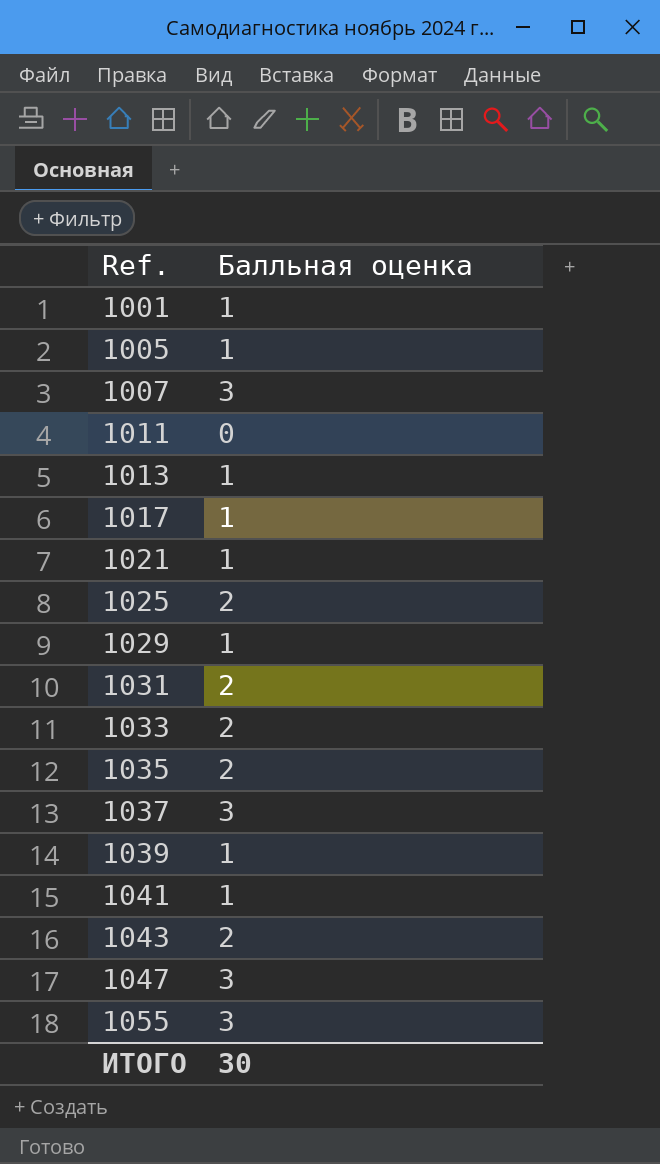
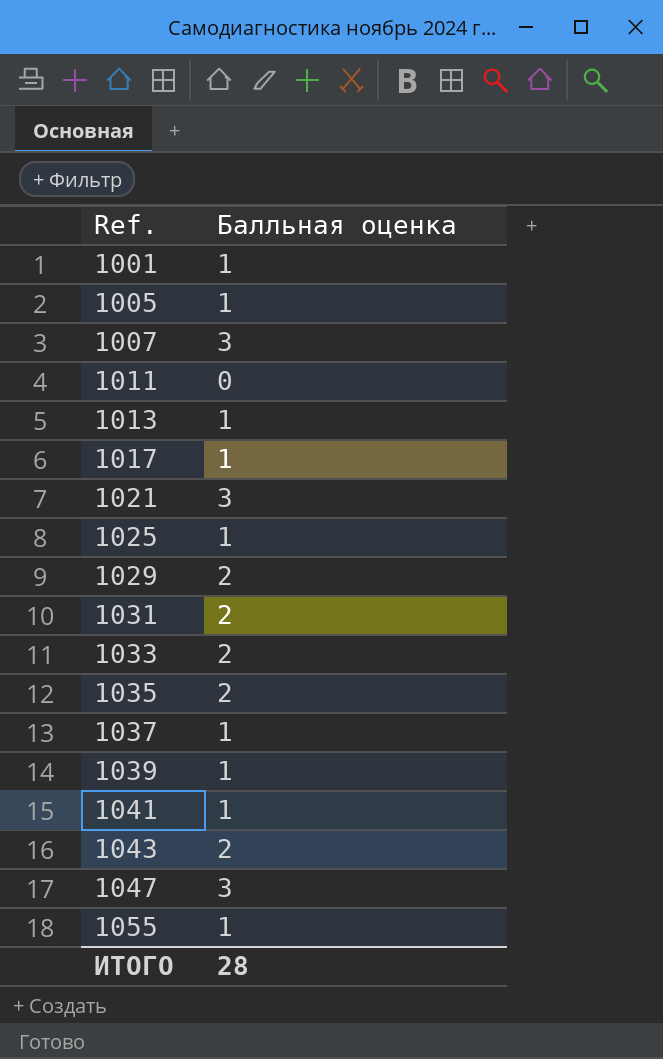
1021 | Балльная оценка: 1 -> 3
1025 | Балльная оценка: 2 -> 1
1029 | Балльная оценка: 1 -> 2
1037 | Балльная оценка: 3 -> 1
1055 | Балльная оценка: 3 -> 1
ИТОГО | Балльная оценка: 30 -> 28

